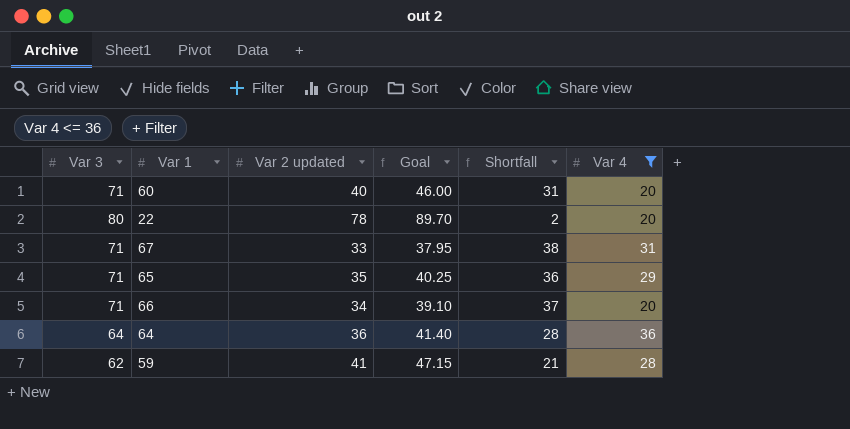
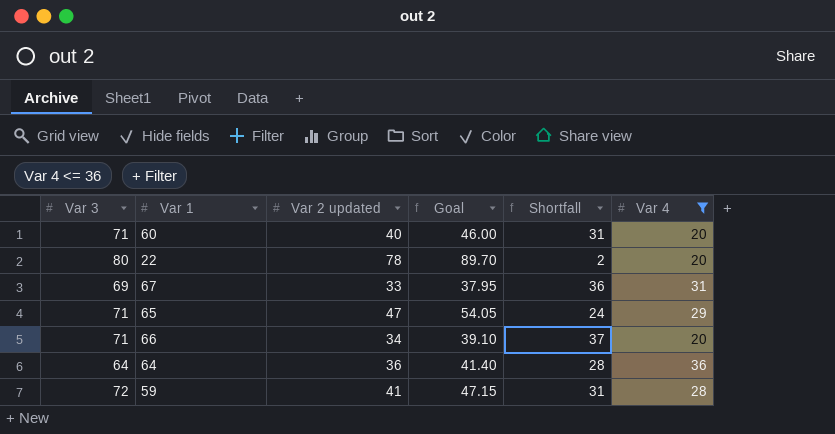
67 | Var 3: 71 -> 69
67 | Shortfall: 38 -> 36
65 | Var 2 updated: 35 -> 47
65 | Goal: 40.25 -> 54.05
65 | Shortfall: 36 -> 24
59 | Var 3: 62 -> 72
59 | Shortfall: 21 -> 31

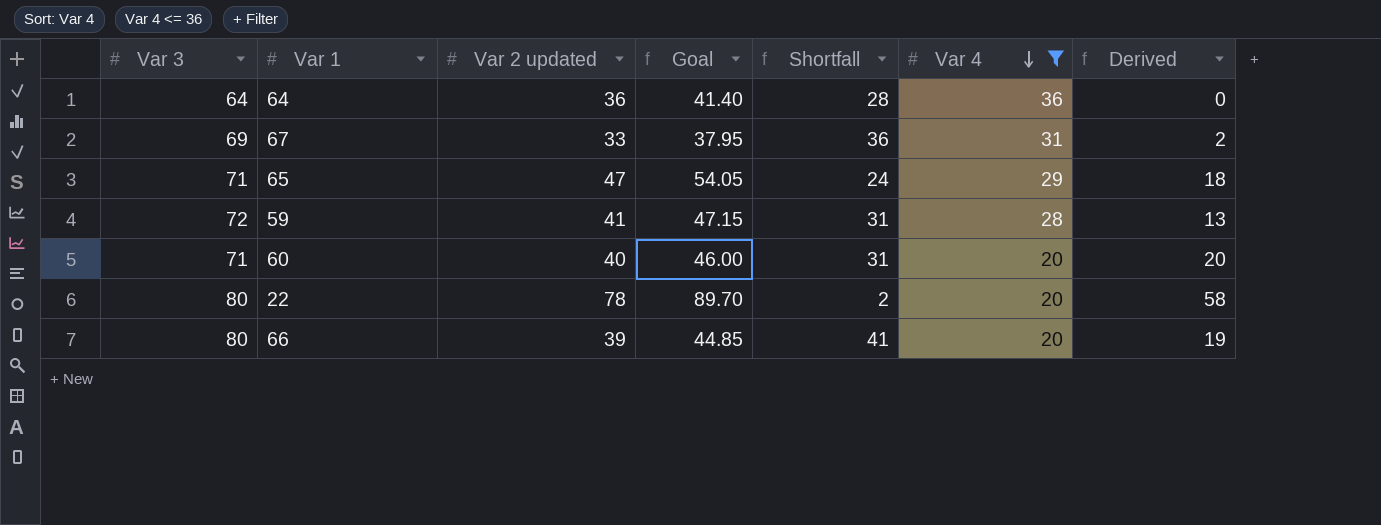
row order: none -> Var 4 descending
column Derived | formula: none -> [Var 2 updated] - [Var 4]
66 | Var 3: 71 -> 80
66 | Var 2 updated: 34 -> 39
66 | Goal: 39.10 -> 44.85
66 | Shortfall: 37 -> 41

